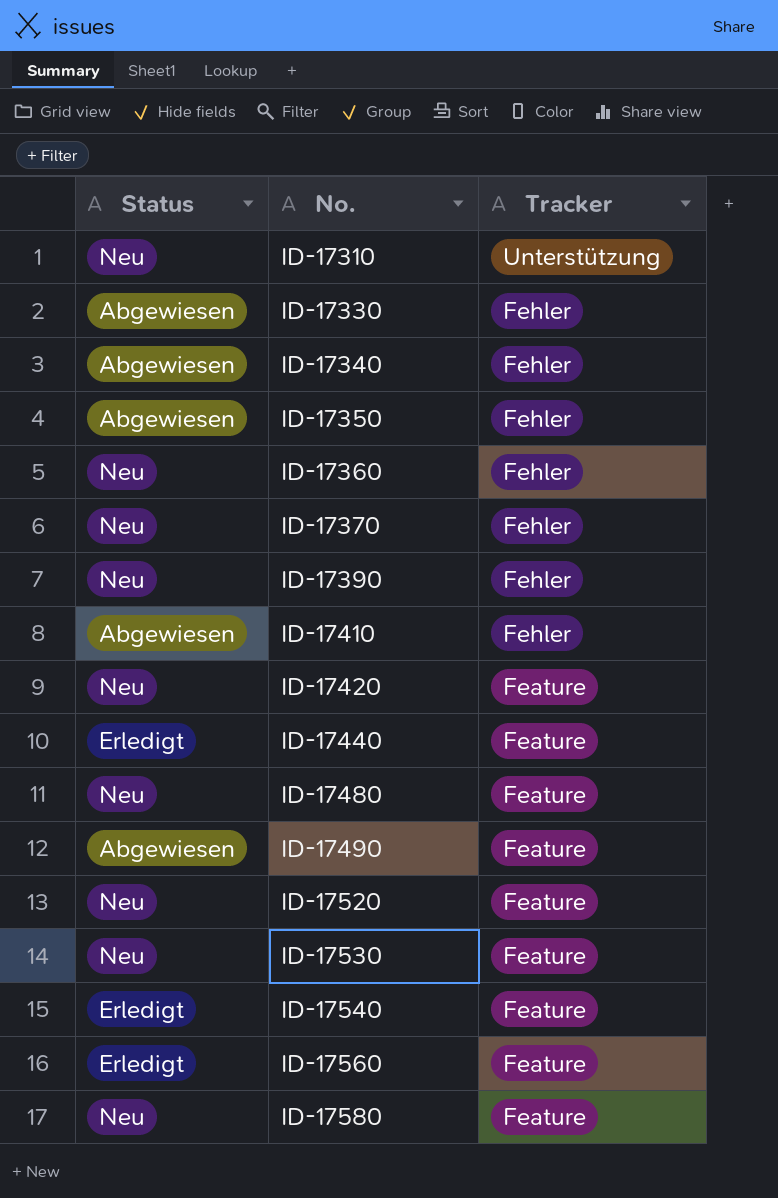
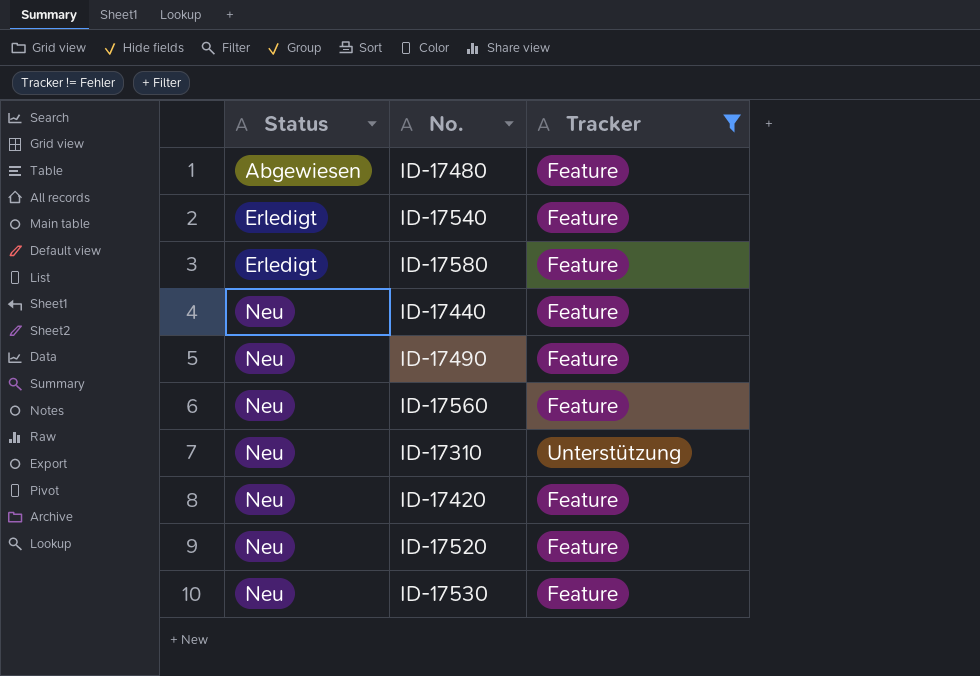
filter: none -> Tracker != Fehler
row order: No. ascending -> Status ascending
ID-17480 | Status: Neu -> Abgewiesen
ID-17580 | Status: Neu -> Erledigt
ID-17440 | Status: Erledigt -> Neu
ID-17490 | Status: Abgewiesen -> Neu
ID-17560 | Status: Erledigt -> Neu

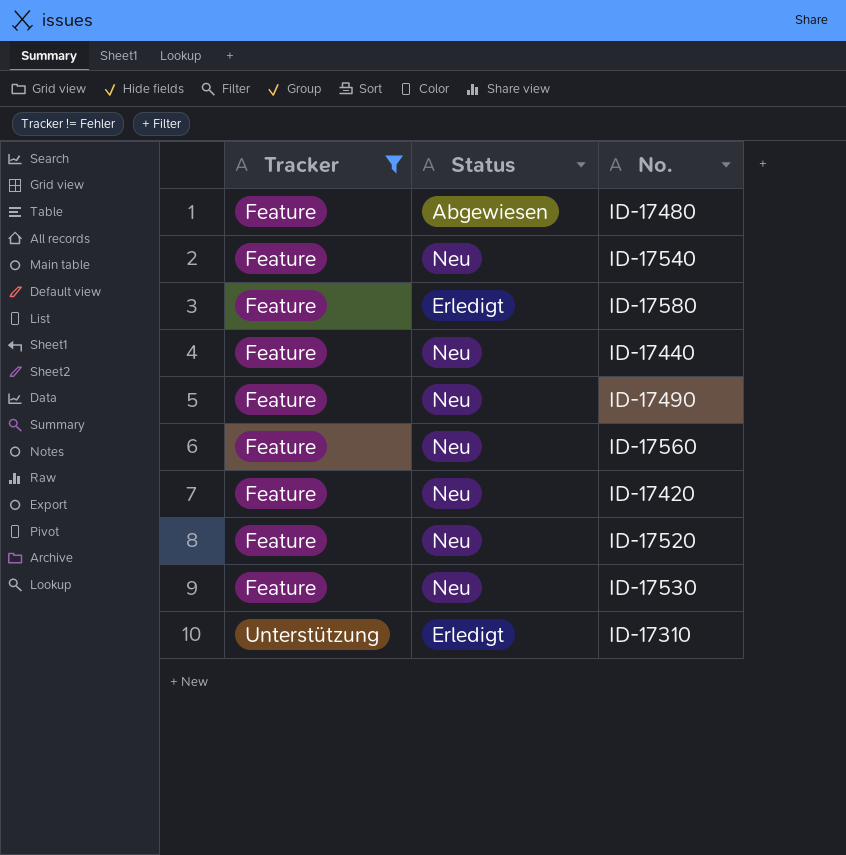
row order: Status ascending -> Tracker ascending
column Tracker | position: 3 -> 1
ID-17540 | Status: Erledigt -> Neu
ID-17310 | Status: Neu -> Erledigt

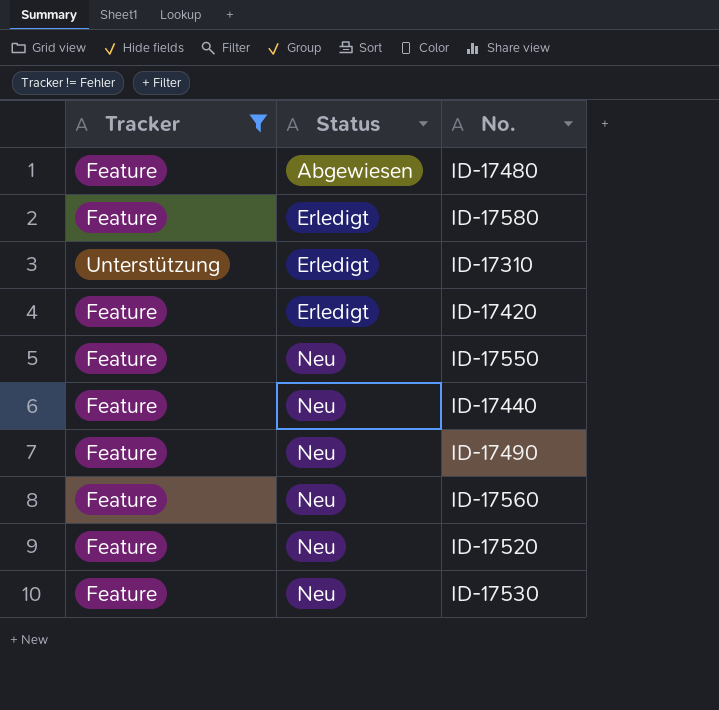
row order: Tracker ascending -> Status ascending
row ID-17540: Feature | Neu -> none
ID-17420 | Status: Neu -> Erledigt
row ID-17550: none -> Feature | Neu

